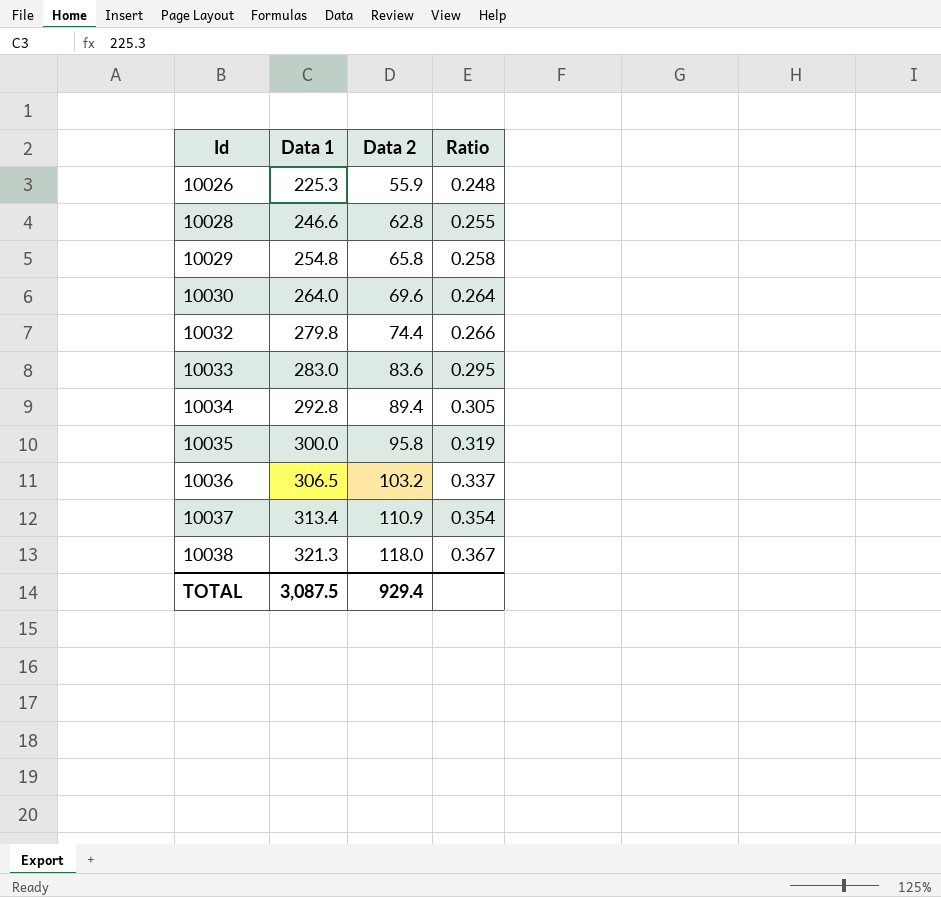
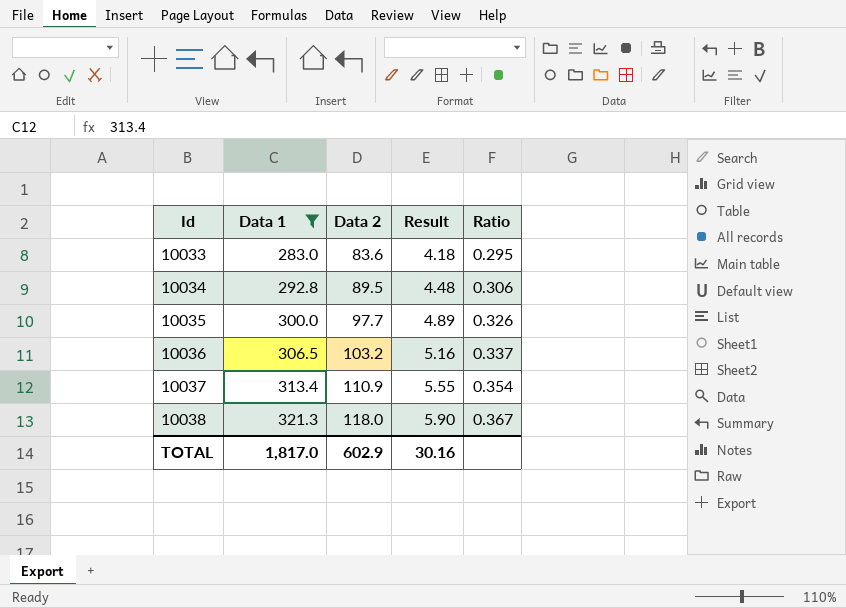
filter: none -> Data 1 >= 283.0
column Result | formula: none -> [Data 2] * 0.05
10034 | Data 2: 89.4 -> 89.5
10034 | Ratio: 0.305 -> 0.306
10035 | Data 2: 95.8 -> 97.7
10035 | Ratio: 0.319 -> 0.326
TOTAL | Data 1: 3,087.5 -> 1,817.0
TOTAL | Data 2: 929.4 -> 602.9

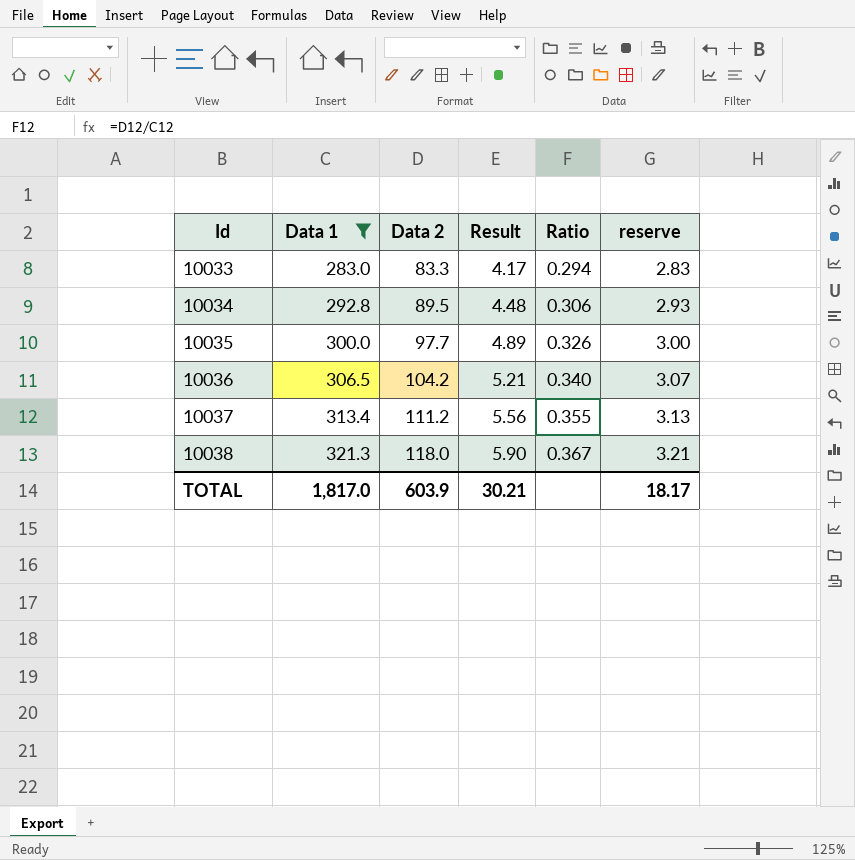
column reserve | formula: none -> [Data 1] * 0.01
10033 | Data 2: 83.6 -> 83.3
10033 | Result: 4.18 -> 4.17
10033 | Ratio: 0.295 -> 0.294
10036 | Data 2: 103.2 -> 104.2
10036 | Result: 5.16 -> 5.21
10036 | Ratio: 0.337 -> 0.340
10037 | Data 2: 110.9 -> 111.2
10037 | Result: 5.55 -> 5.56
10037 | Ratio: 0.354 -> 0.355
TOTAL | Data 2: 602.9 -> 603.9
TOTAL | Result: 30.16 -> 30.21

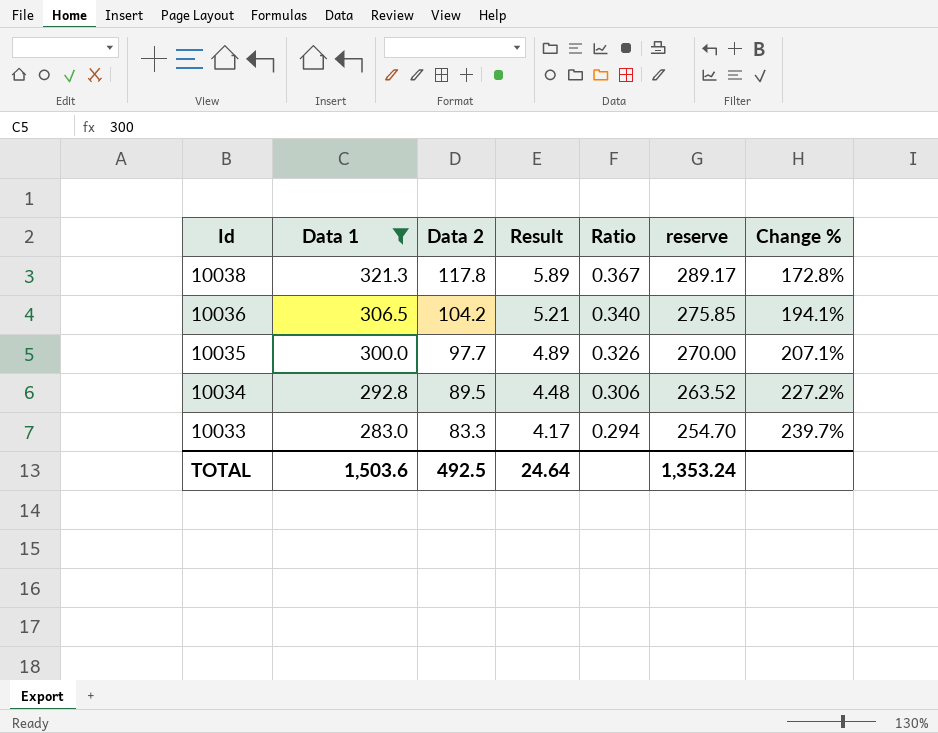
row order: Id ascending -> Id descending
column reserve | formula: [Data 1] * 0.01 -> [Data 1] * 0.9
column Change % | formula: none -> ([Data 1] - [Data 2]) / [Data 2]
row 10037: 313.4 | 111.2 | 5.56 | 0.355 | 3.13 -> none
10038 | Data 2: 118.0 -> 117.8
10038 | Result: 5.90 -> 5.89
TOTAL | Data 1: 1,817.0 -> 1,503.6
TOTAL | Data 2: 603.9 -> 492.5
TOTAL | Result: 30.21 -> 24.64
TOTAL | reserve: 18.17 -> 1,353.24

